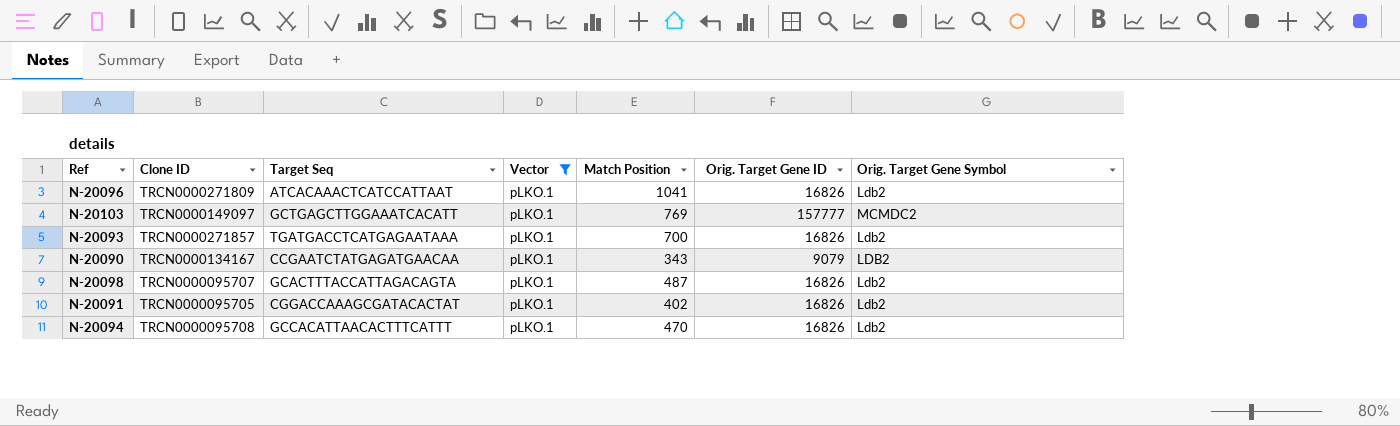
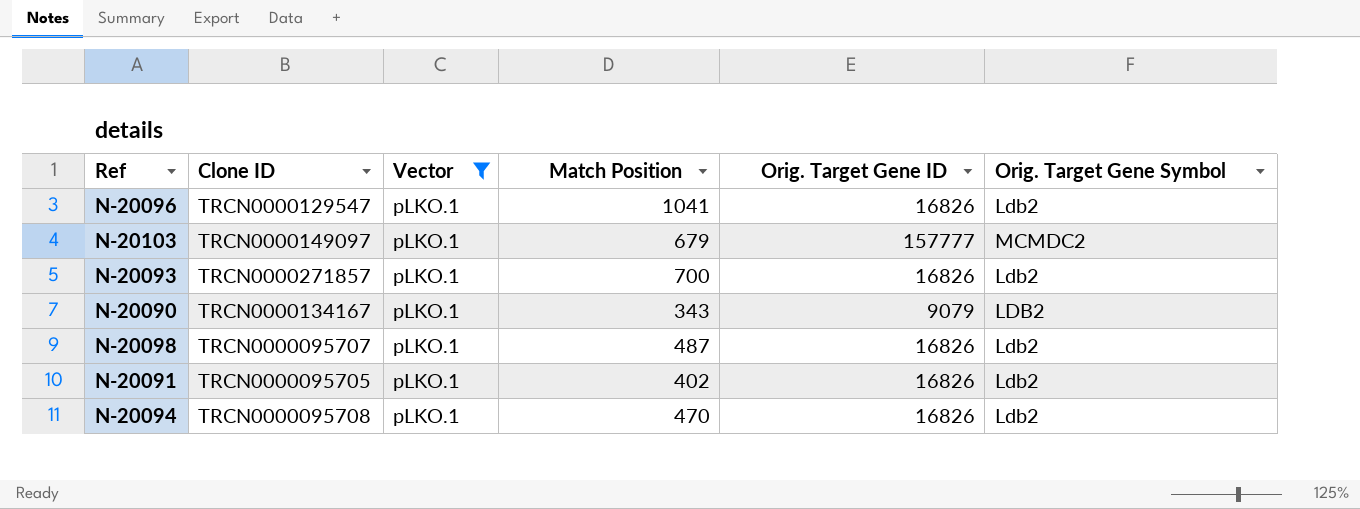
column Target Seq | position: 3 -> none
N-20096 | Clone ID: TRCN0000271809 -> TRCN0000129547
N-20103 | Match Position: 769 -> 679

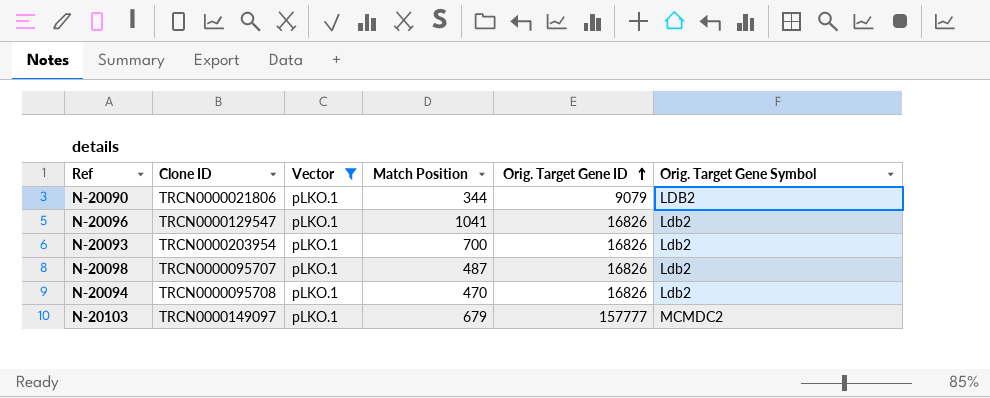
row order: none -> Orig. Target Gene ID ascending
row N-20091: TRCN0000095705 | pLKO.1 | 402 | 16826 | Ldb2 -> none
N-20090 | Clone ID: TRCN0000134167 -> TRCN0000021806
N-20090 | Match Position: 343 -> 344
N-20093 | Clone ID: TRCN0000271857 -> TRCN0000203954

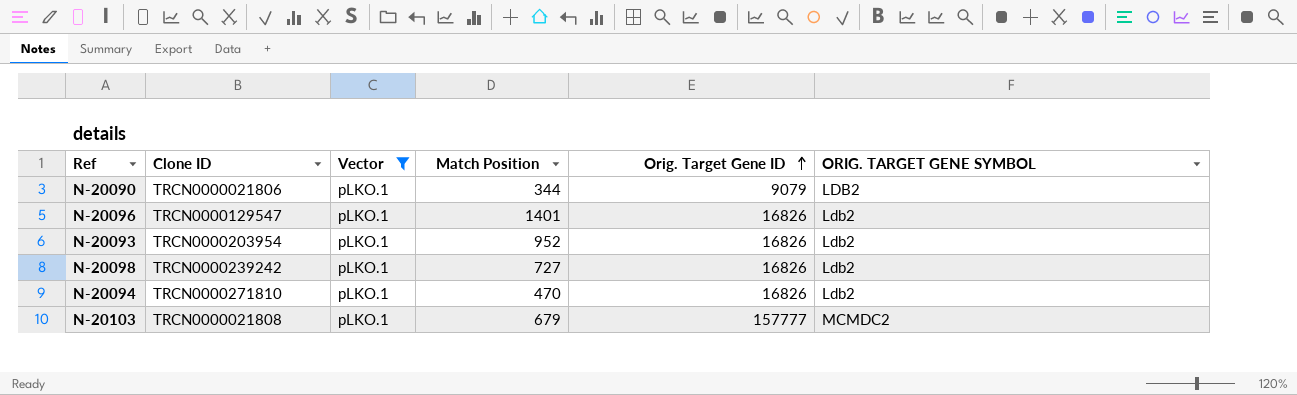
column name: Orig. Target Gene Symbol -> ORIG. TARGET GENE SYMBOL
N-20096 | Match Position: 1041 -> 1401
N-20093 | Match Position: 700 -> 952
N-20098 | Clone ID: TRCN0000095707 -> TRCN0000239242
N-20098 | Match Position: 487 -> 727
N-20094 | Clone ID: TRCN0000095708 -> TRCN0000271810
N-20103 | Clone ID: TRCN0000149097 -> TRCN0000021808

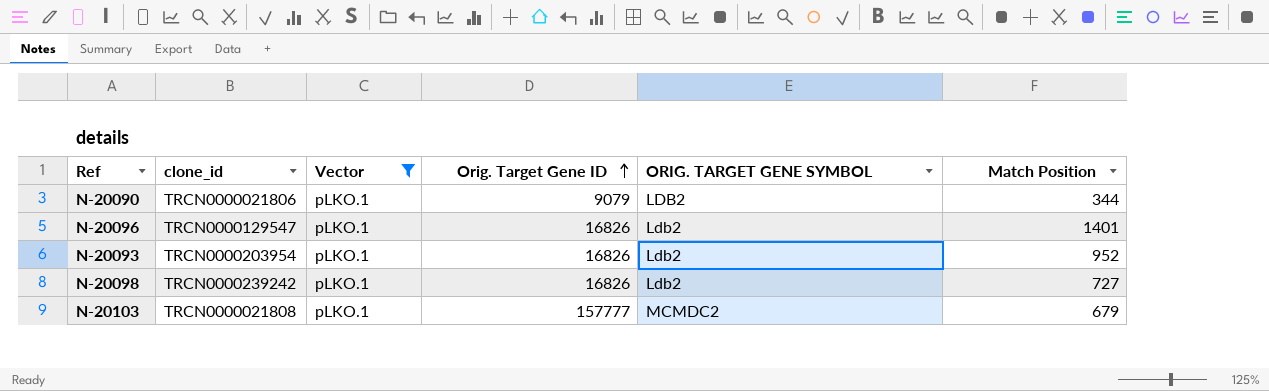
column name: Clone ID -> clone_id
column Match Position | position: 4 -> 6
row N-20094: TRCN0000271810 | pLKO.1 | 470 | 16826 | Ldb2 -> none

